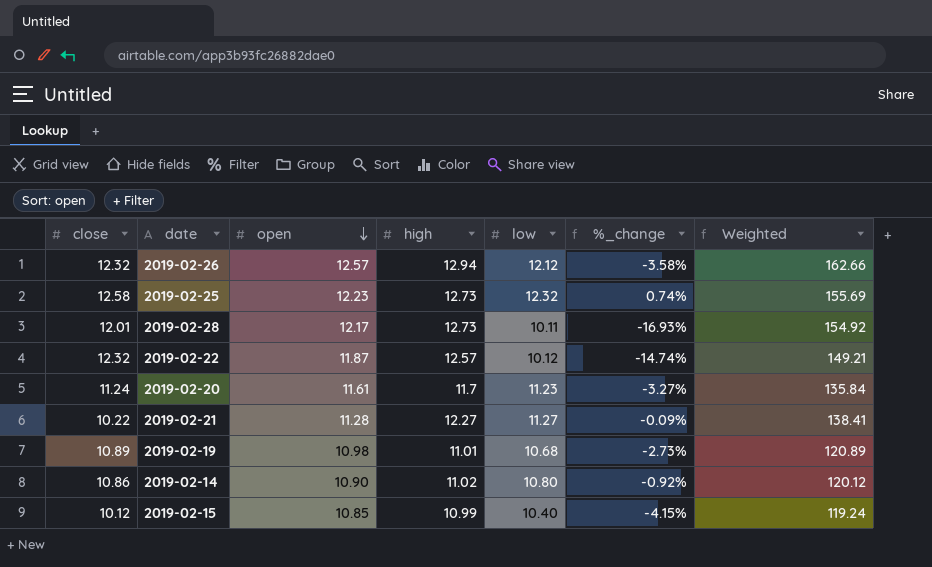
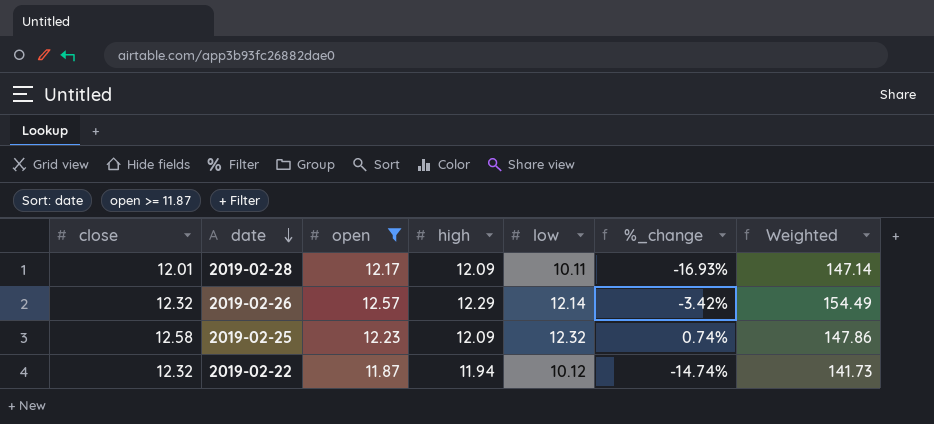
filter: none -> open >= 11.87
row order: open descending -> date descending
2019-02-28 | high: 12.73 -> 12.09
2019-02-28 | Weighted: 154.92 -> 147.14
2019-02-26 | high: 12.94 -> 12.29
2019-02-26 | low: 12.12 -> 12.14
2019-02-26 | %_change: -3.58% -> -3.42%
2019-02-26 | Weighted: 162.66 -> 154.49
2019-02-25 | high: 12.73 -> 12.09
2019-02-25 | Weighted: 155.69 -> 147.86
2019-02-22 | high: 12.57 -> 11.94
2019-02-22 | Weighted: 149.21 -> 141.73

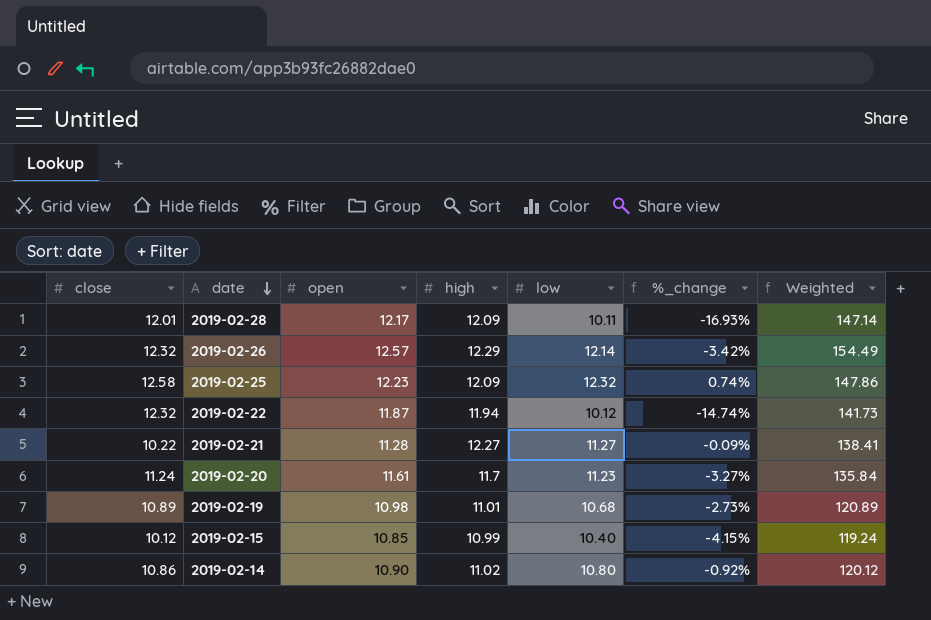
filter: open >= 11.87 -> none

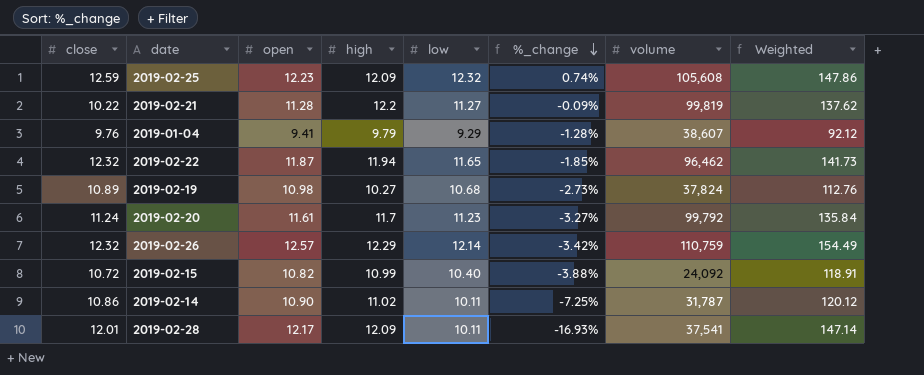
row order: date descending -> %_change descending
column volume | position: none -> 7
2019-02-25 | close: 12.58 -> 12.59
2019-02-21 | high: 12.27 -> 12.2
2019-02-21 | Weighted: 138.41 -> 137.62
row 2019-01-04: none -> 9.76 | 9.41 | 9.79 | 9.29 | -1.28% | 38,607 | 92.12
2019-02-22 | low: 10.12 -> 11.65
2019-02-22 | %_change: -14.74% -> -1.85%
2019-02-19 | high: 11.01 -> 10.27
2019-02-19 | Weighted: 120.89 -> 112.76
2019-02-15 | close: 10.12 -> 10.72
2019-02-15 | open: 10.85 -> 10.82
2019-02-15 | %_change: -4.15% -> -3.88%
2019-02-15 | Weighted: 119.24 -> 118.91
2019-02-14 | low: 10.80 -> 10.11
2019-02-14 | %_change: -0.92% -> -7.25%

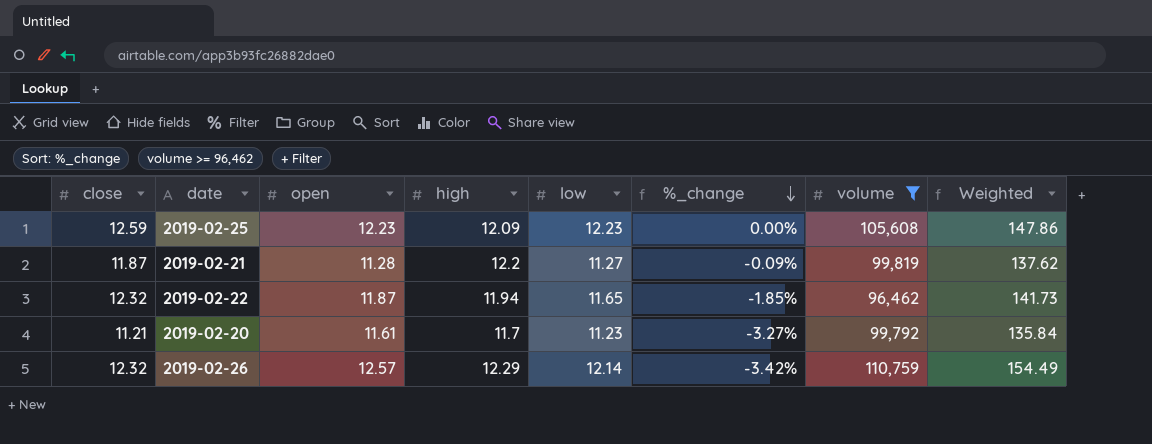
filter: none -> volume >= 96,462
2019-02-25 | low: 12.32 -> 12.23
2019-02-25 | %_change: 0.74% -> 0.00%
2019-02-21 | close: 10.22 -> 11.87
2019-02-20 | close: 11.24 -> 11.21

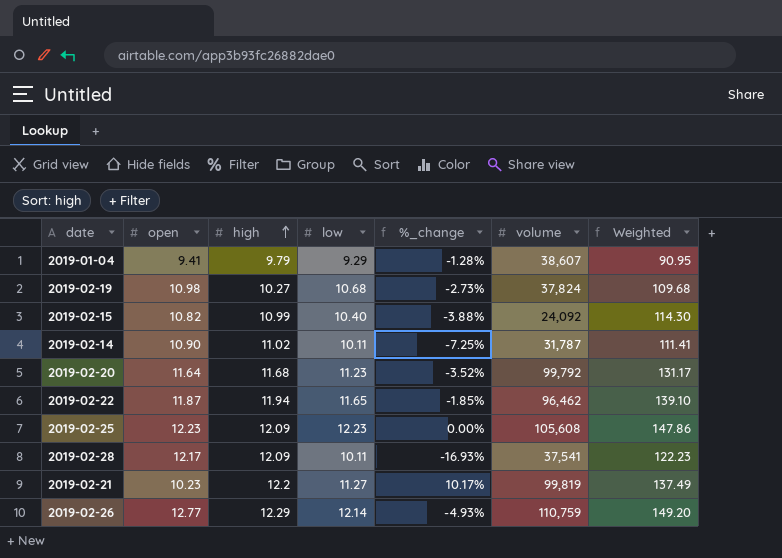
filter: volume >= 96,462 -> none
row order: %_change descending -> high ascending
column close | position: 1 -> none
column Weighted | formula: [open] * [high] -> [high] * [low]
2019-02-20 | open: 11.61 -> 11.64
2019-02-20 | high: 11.7 -> 11.68
2019-02-20 | %_change: -3.27% -> -3.52%
2019-02-21 | open: 11.28 -> 10.23
2019-02-21 | %_change: -0.09% -> 10.17%
2019-02-26 | open: 12.57 -> 12.77
2019-02-26 | %_change: -3.42% -> -4.93%

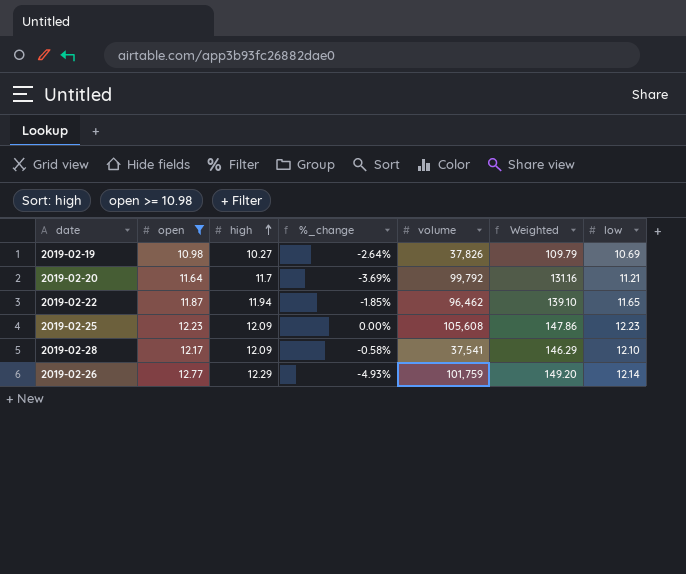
filter: none -> open >= 10.98
column low | position: 4 -> 7
2019-02-19 | %_change: -2.73% -> -2.64%
2019-02-19 | volume: 37,824 -> 37,826
2019-02-19 | Weighted: 109.68 -> 109.79
2019-02-19 | low: 10.68 -> 10.69
2019-02-20 | high: 11.68 -> 11.7
2019-02-20 | %_change: -3.52% -> -3.69%
2019-02-20 | Weighted: 131.17 -> 131.16
2019-02-20 | low: 11.23 -> 11.21
2019-02-28 | %_change: -16.93% -> -0.58%
2019-02-28 | Weighted: 122.23 -> 146.29
2019-02-28 | low: 10.11 -> 12.10
2019-02-26 | volume: 110,759 -> 101,759

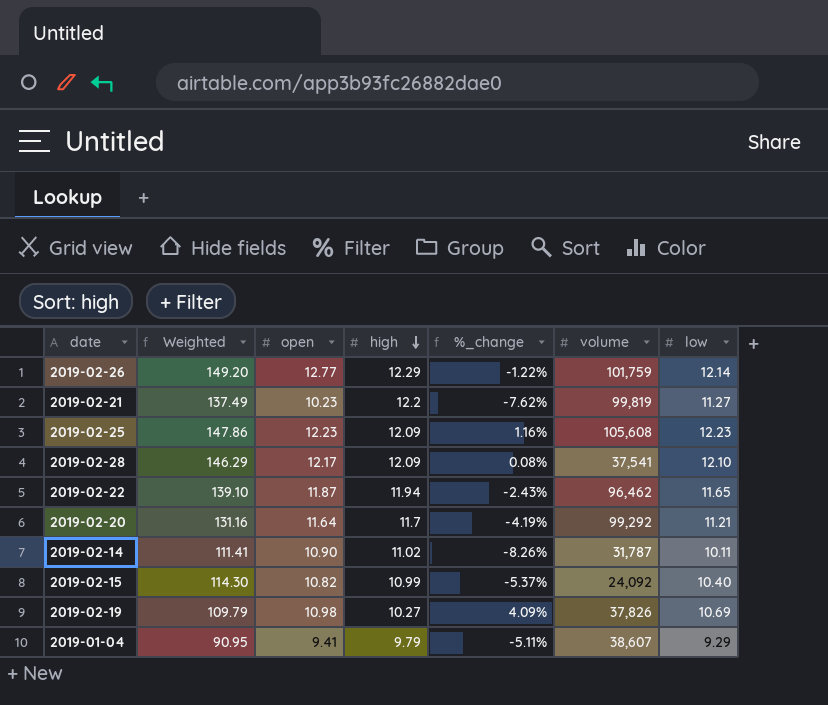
filter: open >= 10.98 -> none
row order: high ascending -> high descending
column Weighted | position: 6 -> 2
column %_change | formula: ([low] - [open]) / [open] -> ([low] - [high]) / [high]
2019-02-20 | volume: 99,792 -> 99,292

